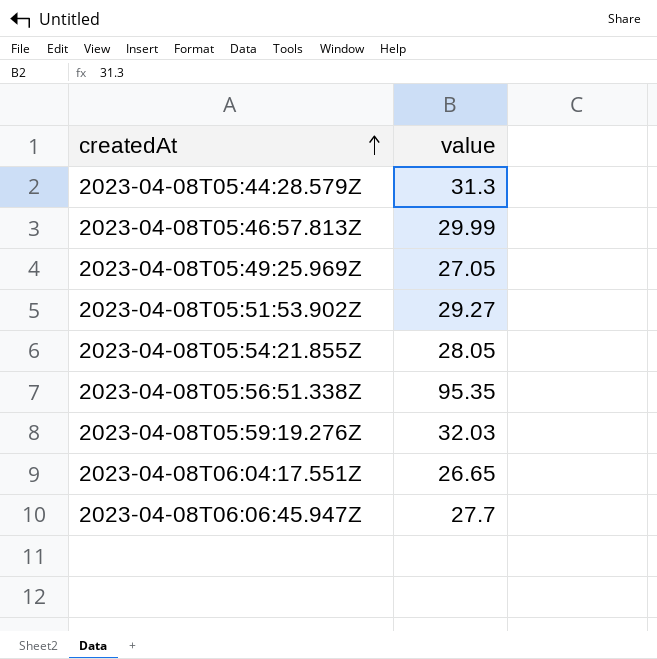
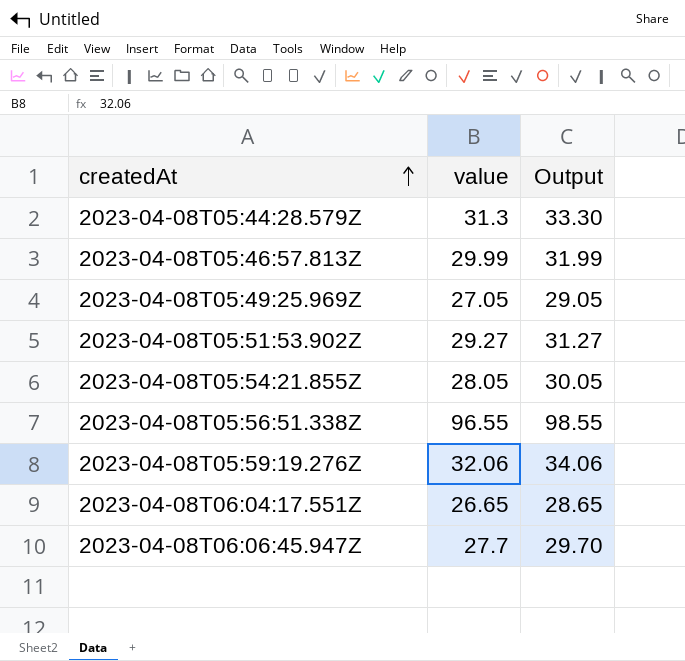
column Output | formula: none -> [value] + 2
2023-04-08T05:56:51.338Z | value: 95.35 -> 96.55
2023-04-08T05:59:19.276Z | value: 32.03 -> 32.06

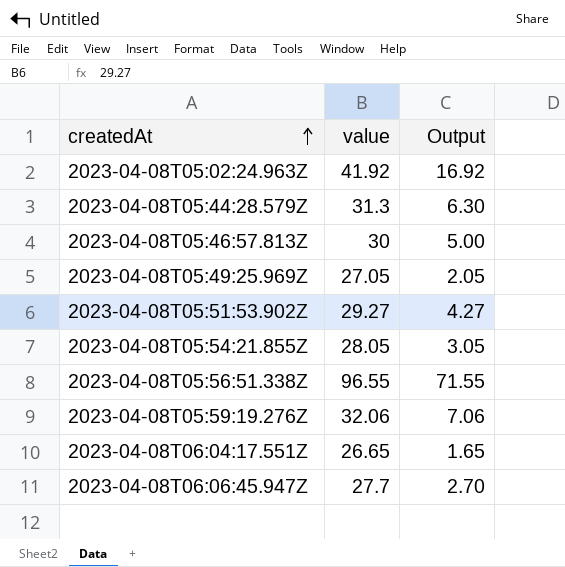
column Output | formula: [value] + 2 -> [value] - 25
row 2023-04-08T05:02:24.963Z: none -> 41.92 | 16.92
2023-04-08T05:46:57.813Z | value: 29.99 -> 30

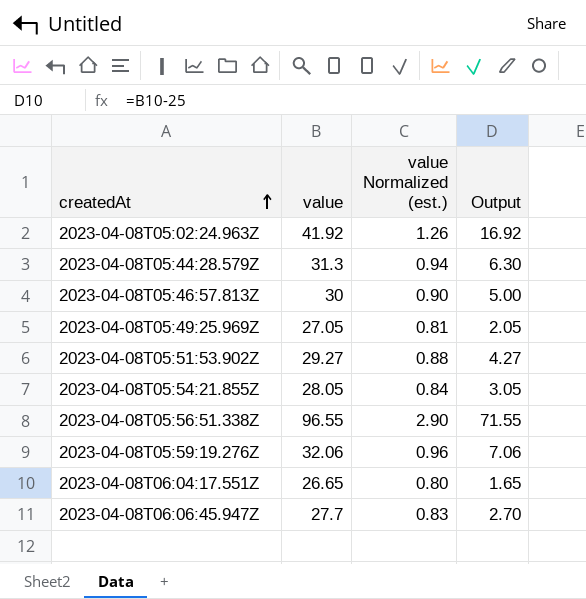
column value Normalized (est.) | formula: none -> [value] * 0.03

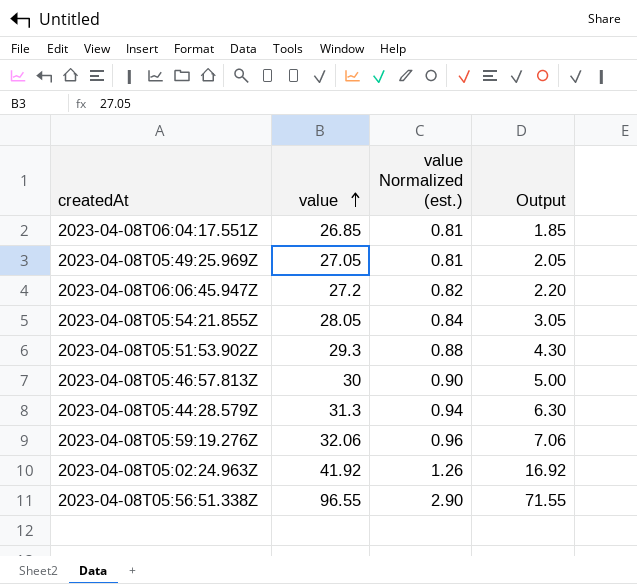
row order: createdAt ascending -> value ascending
2023-04-08T06:04:17.551Z | value: 26.65 -> 26.85
2023-04-08T06:04:17.551Z | value Normalized (est.): 0.80 -> 0.81
2023-04-08T06:04:17.551Z | Output: 1.65 -> 1.85
2023-04-08T06:06:45.947Z | value: 27.7 -> 27.2
2023-04-08T06:06:45.947Z | value Normalized (est.): 0.83 -> 0.82
2023-04-08T06:06:45.947Z | Output: 2.70 -> 2.20
2023-04-08T05:51:53.902Z | value: 29.27 -> 29.3
2023-04-08T05:51:53.902Z | Output: 4.27 -> 4.30

